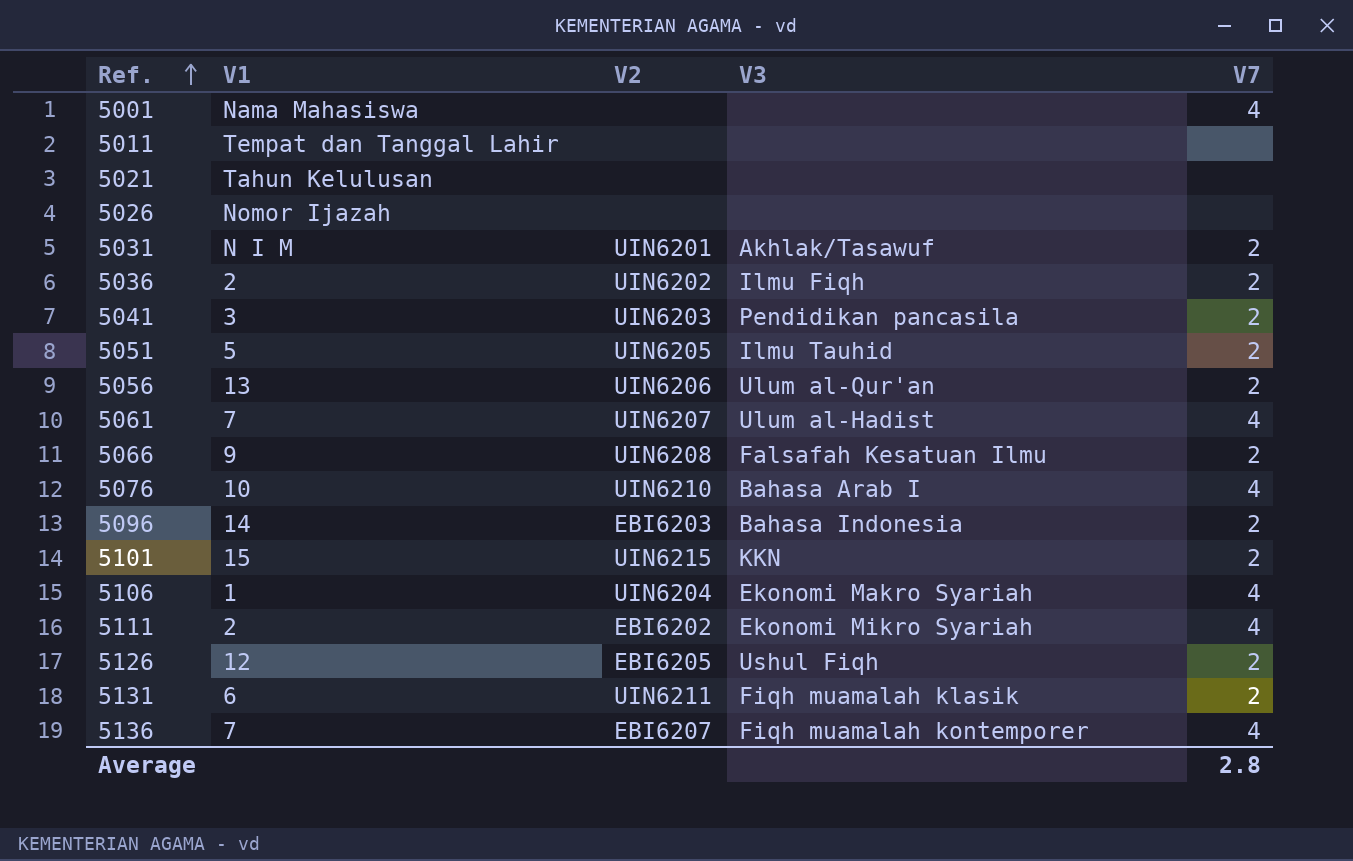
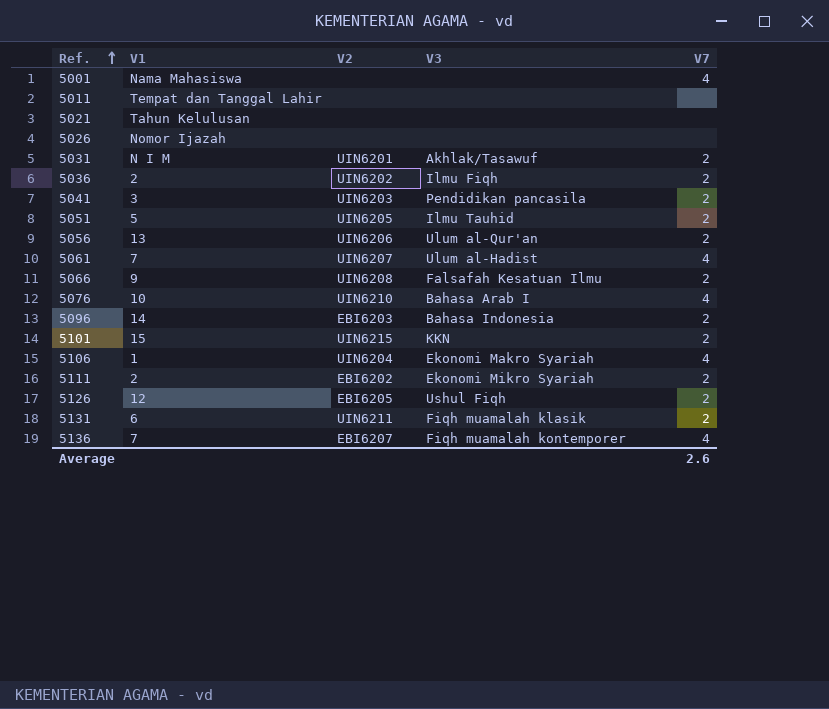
5111 | V7: 4 -> 2
Average | V7: 2.8 -> 2.6

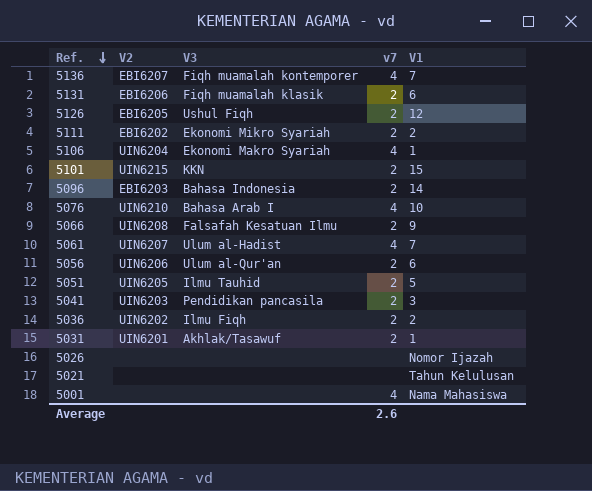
row order: Ref. ascending -> Ref. descending
column name: V7 -> v7
column V1 | position: 2 -> 5
row 5011: Tempat dan Tanggal Lahir | none | none | none -> none
5131 | V2: UIN6211 -> EBI6206
5056 | V1: 13 -> 6
5031 | V1: N I M -> 1

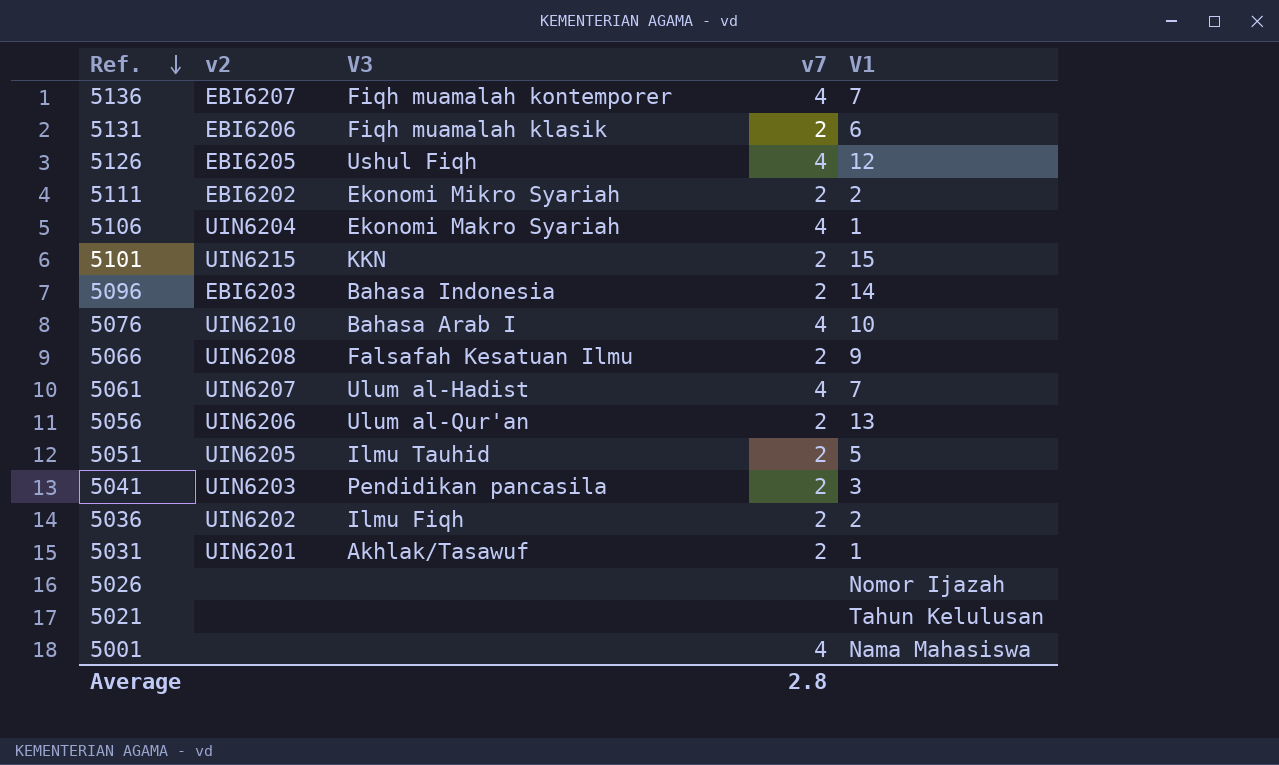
column name: V2 -> v2
5126 | v7: 2 -> 4
5056 | V1: 6 -> 13
Average | v7: 2.6 -> 2.8

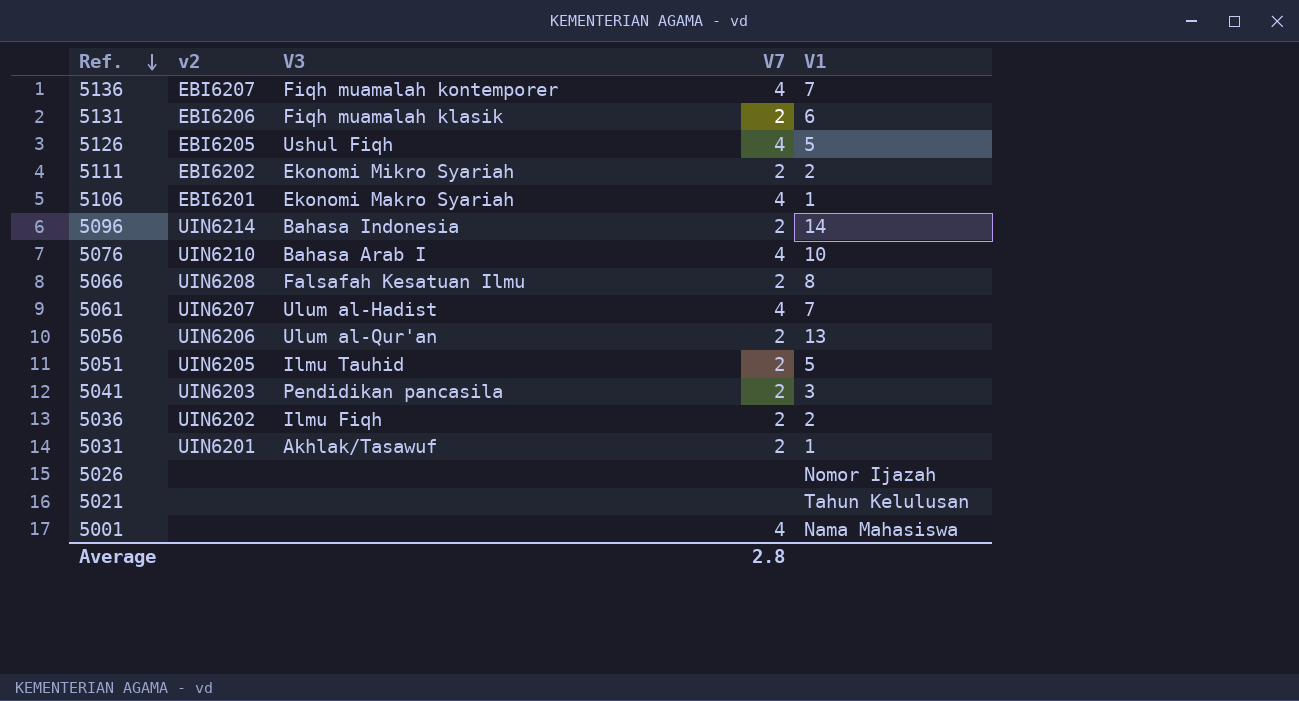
column name: v7 -> V7
row 5101: UIN6215 | KKN | 2 | 15 -> none
5126 | V1: 12 -> 5
5106 | v2: UIN6204 -> EBI6201
5096 | v2: EBI6203 -> UIN6214
5066 | V1: 9 -> 8

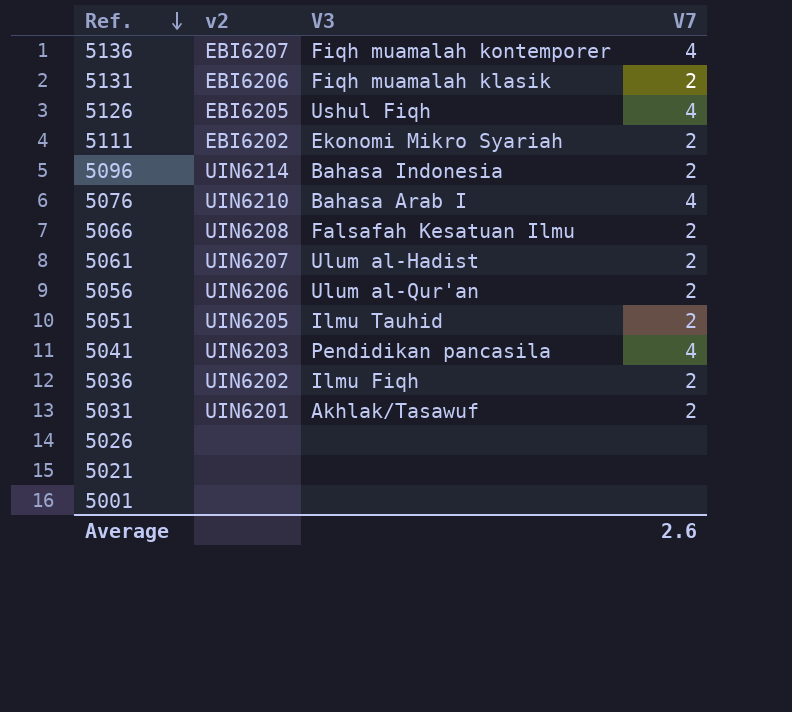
column V1 | position: 5 -> none
row 5106: EBI6201 | Ekonomi Makro Syariah | 4 | 1 -> none
5061 | V7: 4 -> 2
5041 | V7: 2 -> 4
5001 | V7: 4 -> none
Average | V7: 2.8 -> 2.6

